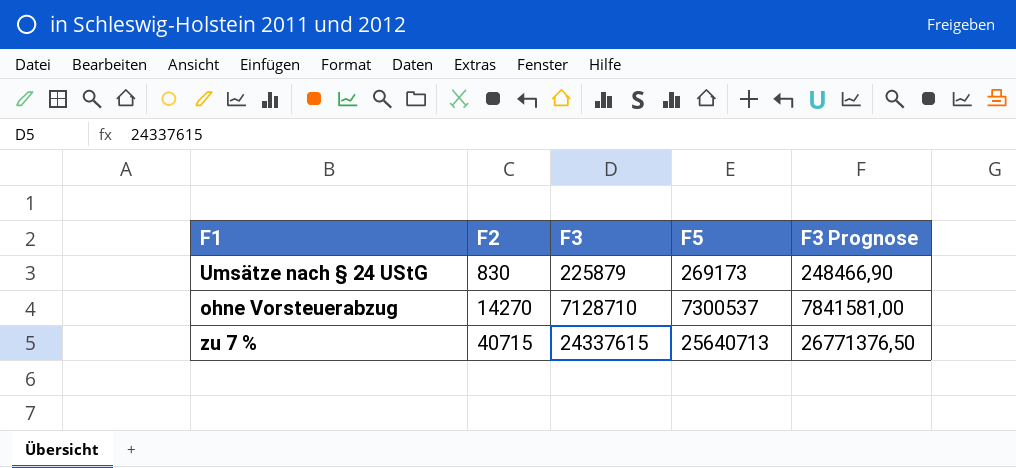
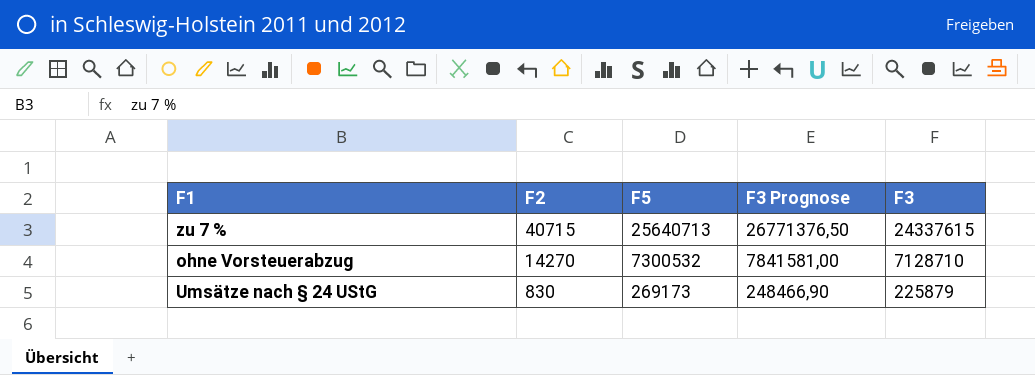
row order: F2 ascending -> F2 descending
column F3 | position: 3 -> 5
ohne Vorsteuerabzug | F5: 7300537 -> 7300532

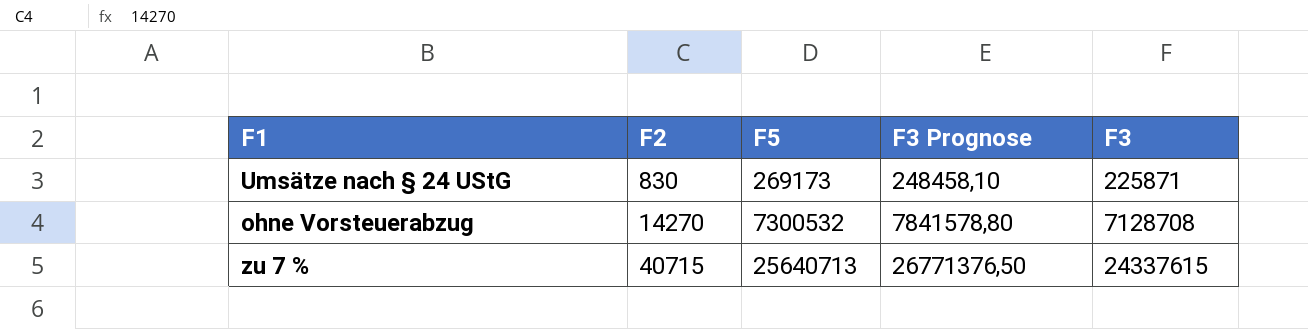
row order: F2 descending -> F2 ascending
Umsätze nach § 24 UStG | F3 Prognose: 248466,90 -> 248458,10
Umsätze nach § 24 UStG | F3: 225879 -> 225871
ohne Vorsteuerabzug | F3 Prognose: 7841581,00 -> 7841578,80
ohne Vorsteuerabzug | F3: 7128710 -> 7128708

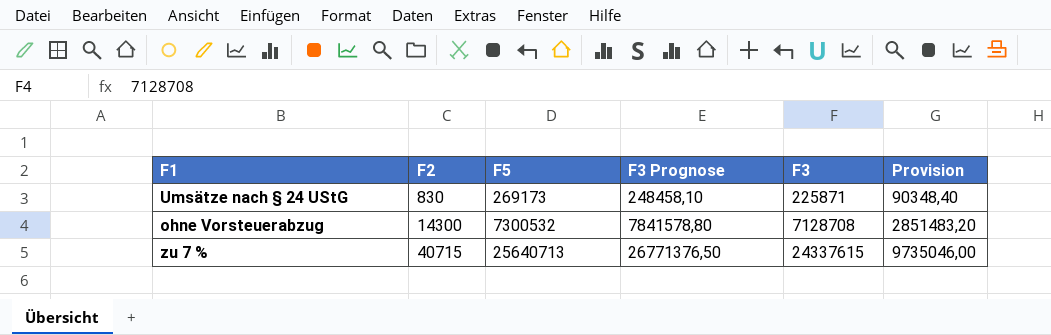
column Provision | formula: none -> [F3] * 0,4
ohne Vorsteuerabzug | F2: 14270 -> 14300

